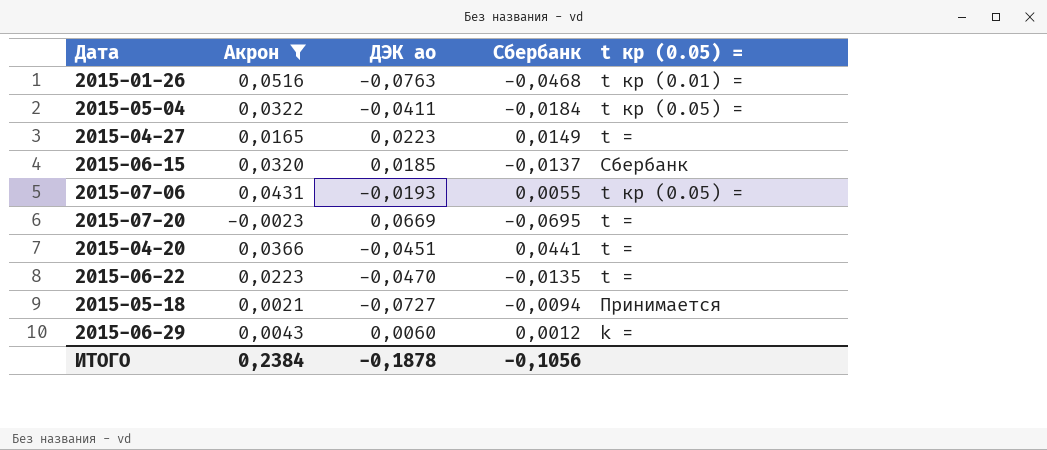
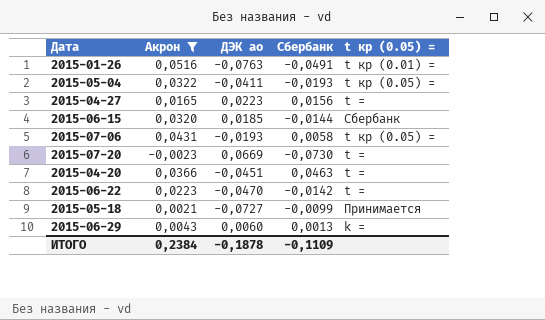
2015-01-26 | Сбербанк: -0,0468 -> -0,0491
2015-05-04 | Сбербанк: -0,0184 -> -0,0193
2015-04-27 | Сбербанк: 0,0149 -> 0,0156
2015-06-15 | Сбербанк: -0,0137 -> -0,0144
2015-07-06 | Сбербанк: 0,0055 -> 0,0058
2015-07-20 | Сбербанк: -0,0695 -> -0,0730
2015-04-20 | Сбербанк: 0,0441 -> 0,0463
2015-06-22 | Сбербанк: -0,0135 -> -0,0142
2015-05-18 | Сбербанк: -0,0094 -> -0,0099
2015-06-29 | Сбербанк: 0,0012 -> 0,0013
ИТОГО | Сбербанк: -0,1056 -> -0,1109

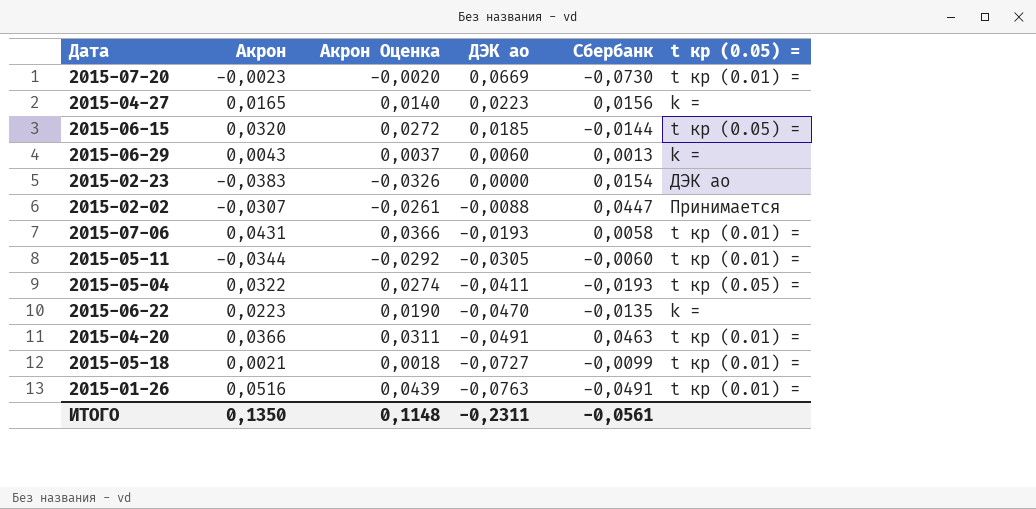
filter: Акрон >= -0,0023 -> none
row order: none -> ДЭК ао descending
column Акрон Оценка | formula: none -> [Акрон] * 0,85
2015-07-20 | t кр (0.05) =: t = -> t кр (0.01) =
2015-04-27 | t кр (0.05) =: t = -> k =
2015-06-15 | t кр (0.05) =: Сбербанк -> t кр (0.05) =
2015-07-06 | t кр (0.05) =: t кр (0.05) = -> t кр (0.01) =
2015-06-22 | Сбербанк: -0,0142 -> -0,0135
2015-06-22 | t кр (0.05) =: t = -> k =
2015-04-20 | ДЭК ао: -0,0451 -> -0,0491
2015-04-20 | t кр (0.05) =: t = -> t кр (0.01) =
2015-05-18 | t кр (0.05) =: Принимается -> t кр (0.01) =
ИТОГО | Акрон: 0,2384 -> 0,1350
ИТОГО | ДЭК ао: -0,1878 -> -0,2311
ИТОГО | Сбербанк: -0,1109 -> -0,0561

